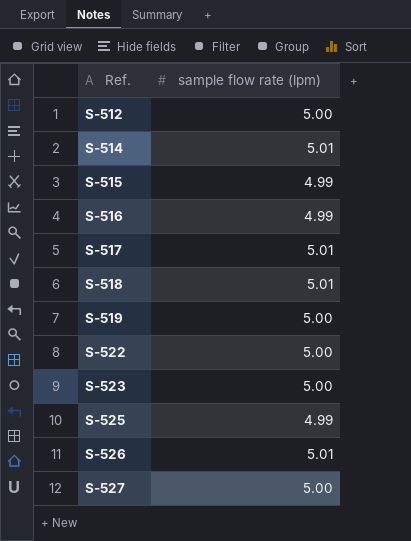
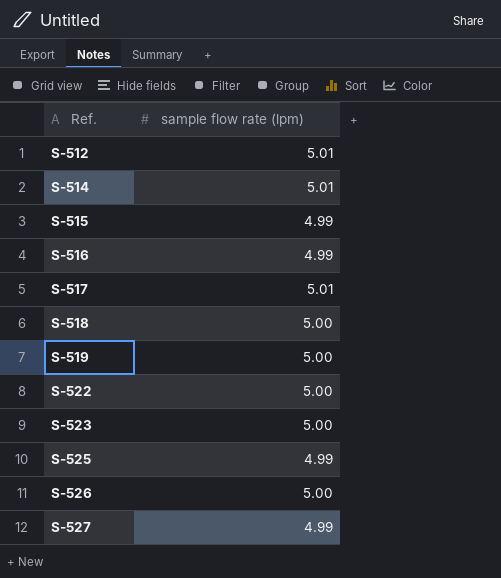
S-512 | sample flow rate (lpm): 5.00 -> 5.01
S-518 | sample flow rate (lpm): 5.01 -> 5.00
S-526 | sample flow rate (lpm): 5.01 -> 5.00
S-527 | sample flow rate (lpm): 5.00 -> 4.99

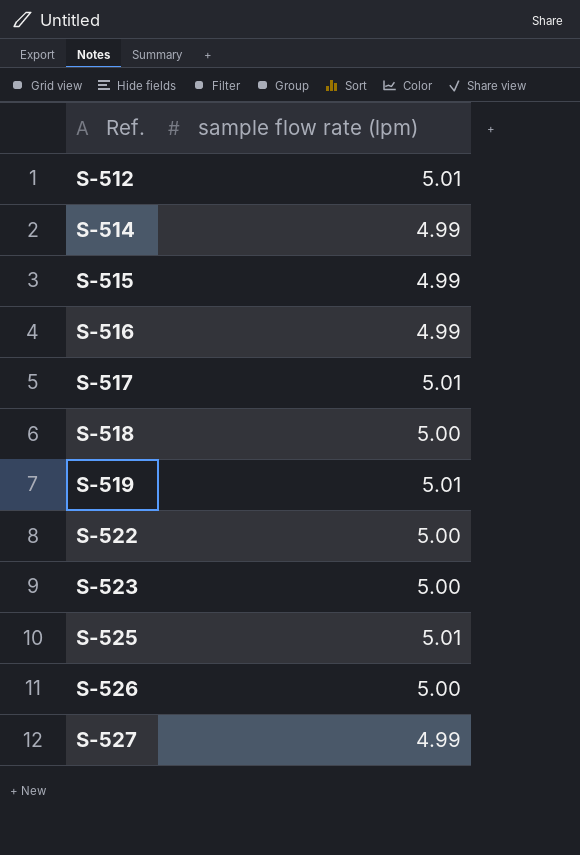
S-514 | sample flow rate (lpm): 5.01 -> 4.99
S-519 | sample flow rate (lpm): 5.00 -> 5.01
S-525 | sample flow rate (lpm): 4.99 -> 5.01

